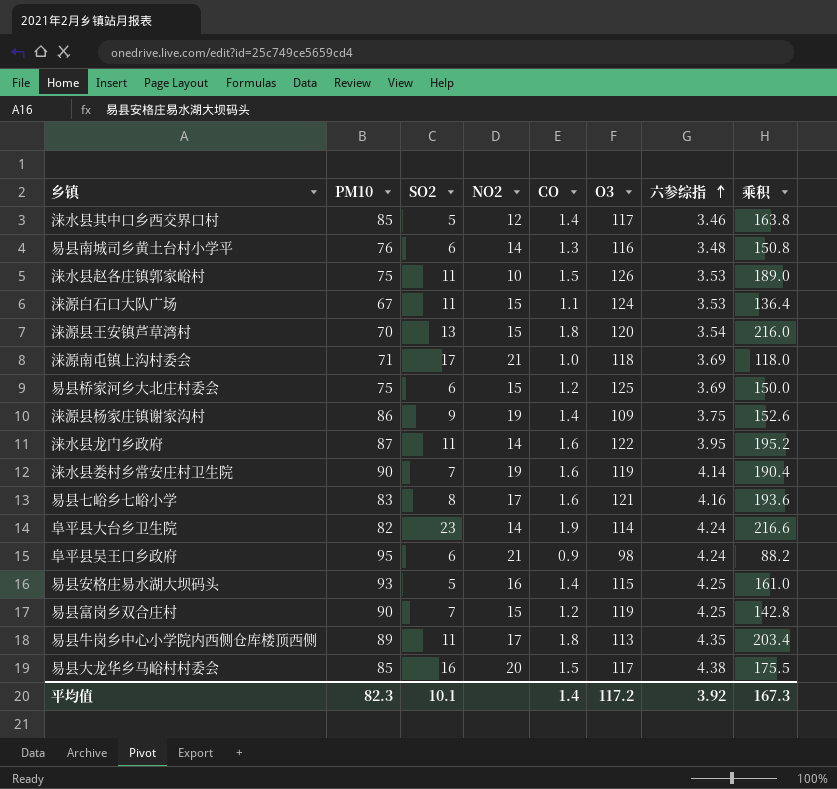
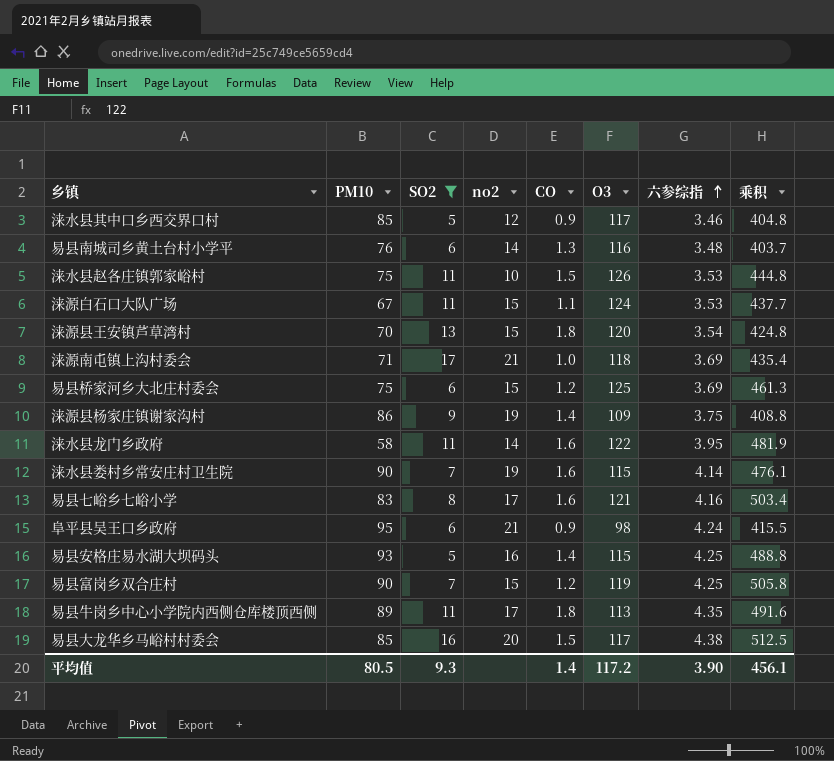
filter: none -> SO2 != 23
column name: NO2 -> no2
column 乘积 | formula: [CO] * [O3] -> [O3] * [六参综指]
涞水县其中口乡西交界口村 | CO: 1.4 -> 0.9
涞水县龙门乡政府 | PM10: 87 -> 58
涞水县娄村乡常安庄村卫生院 | O3: 119 -> 115
平均值 | PM10: 82.3 -> 80.5
平均值 | SO2: 10.1 -> 9.3
平均值 | 六参综指: 3.92 -> 3.90
平均值 | 乘积: 167.3 -> 456.1

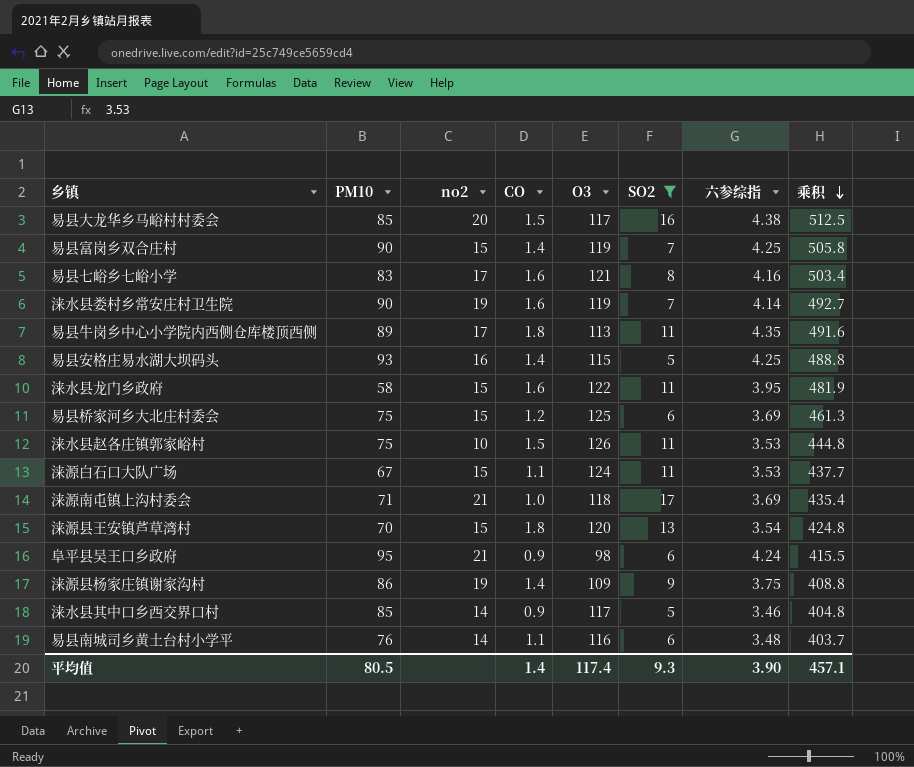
row order: 六参综指 ascending -> 乘积 descending
column SO2 | position: 3 -> 6
易县富岗乡双合庄村 | CO: 1.2 -> 1.4
涞水县娄村乡常安庄村卫生院 | O3: 115 -> 119
涞水县娄村乡常安庄村卫生院 | 乘积: 476.1 -> 492.7
涞水县龙门乡政府 | no2: 14 -> 15
涞水县其中口乡西交界口村 | no2: 12 -> 14
易县南城司乡黄土台村小学平 | CO: 1.3 -> 1.1
平均值 | O3: 117.2 -> 117.4
平均值 | 乘积: 456.1 -> 457.1

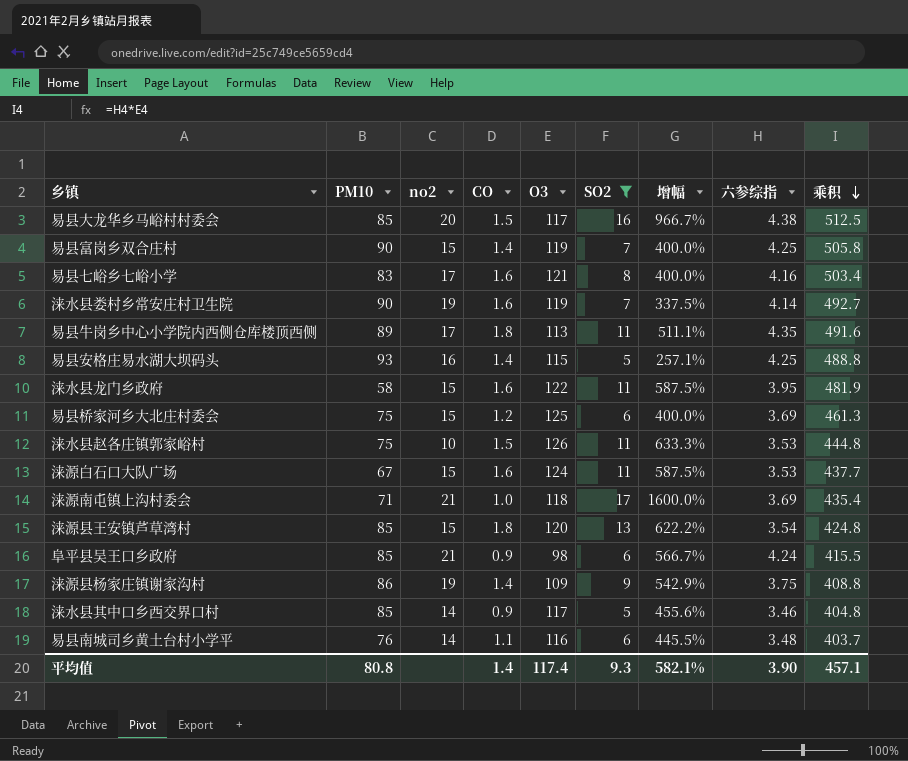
column 增幅 | formula: none -> ([SO2] - [CO]) / [CO]
涞源白石口大队广场 | CO: 1.1 -> 1.6
涞源县王安镇芦草湾村 | PM10: 70 -> 85
阜平县吴王口乡政府 | PM10: 95 -> 85
平均值 | PM10: 80.5 -> 80.8

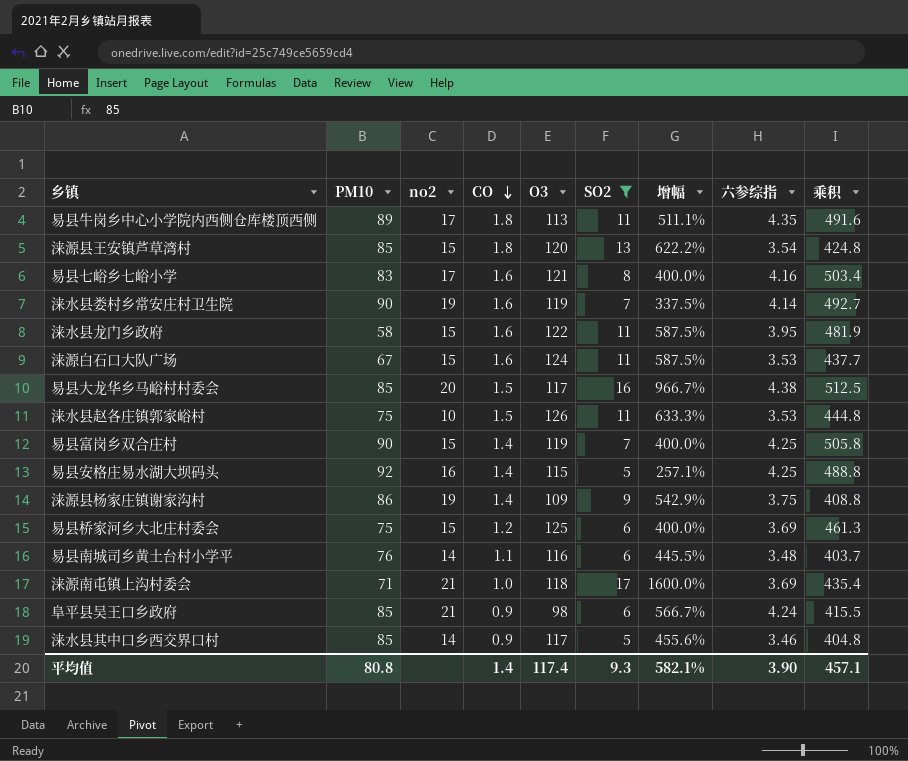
row order: 乘积 descending -> CO descending
易县安格庄易水湖大坝码头 | PM10: 93 -> 92

